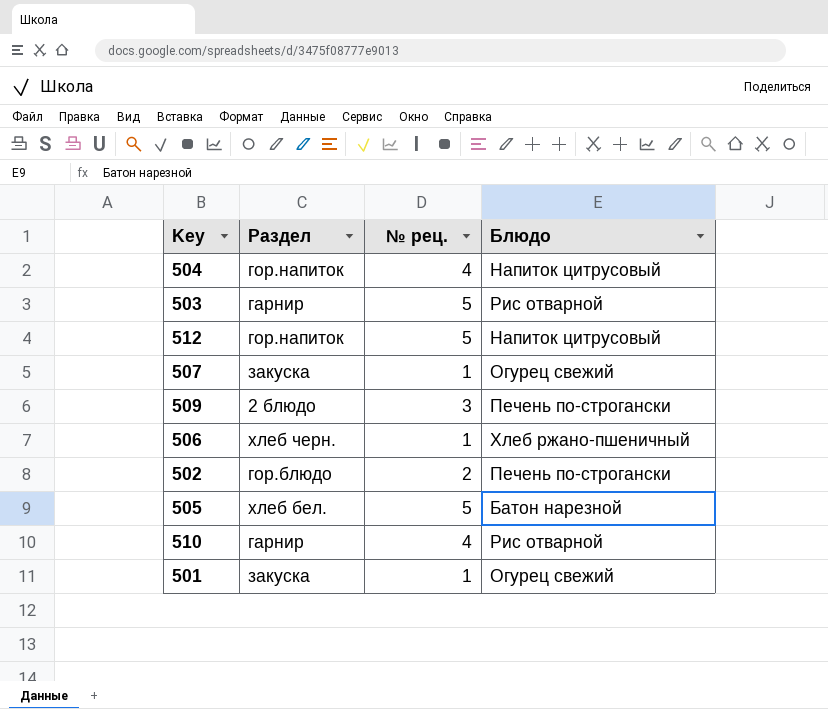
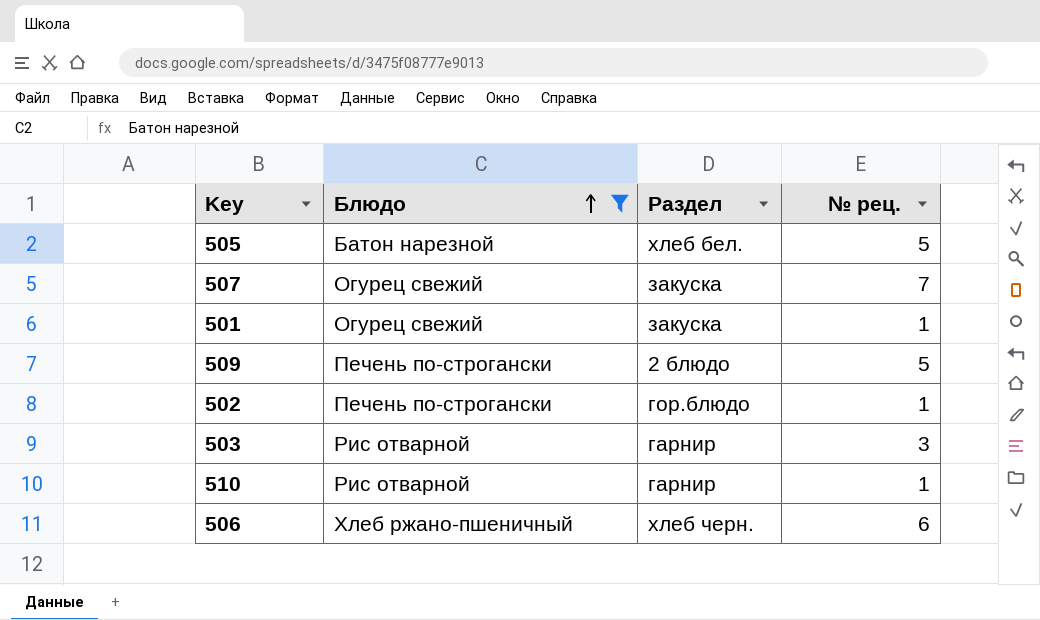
filter: none -> Блюдо != Напиток цитрусовый
row order: none -> Блюдо ascending
column Блюдо | position: 4 -> 2
507 | № рец.: 1 -> 7
509 | № рец.: 3 -> 5
502 | № рец.: 2 -> 1
503 | № рец.: 5 -> 3
510 | № рец.: 4 -> 1
506 | № рец.: 1 -> 6

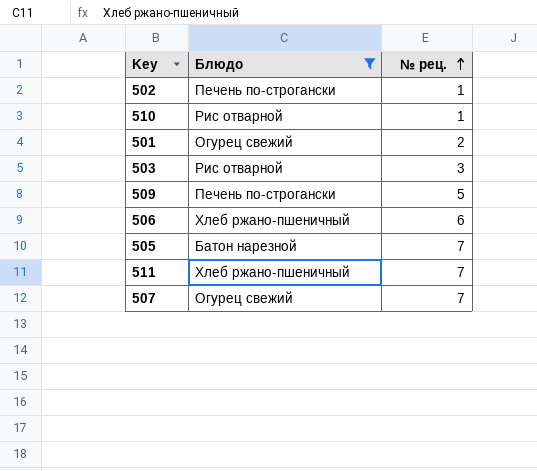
row order: Блюдо ascending -> № рец. ascending
column Раздел | position: 3 -> none
501 | № рец.: 1 -> 2
505 | № рец.: 5 -> 7
row 511: none -> Хлеб ржано-пшеничный | 7

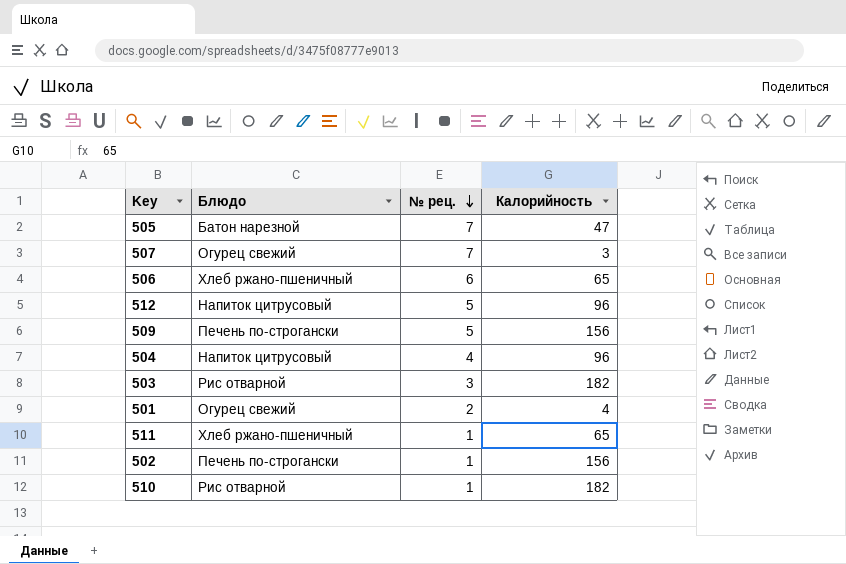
filter: Блюдо != Напиток цитрусовый -> none
row order: № рец. ascending -> № рец. descending
column Калорийность | position: none -> 4
511 | № рец.: 7 -> 1

